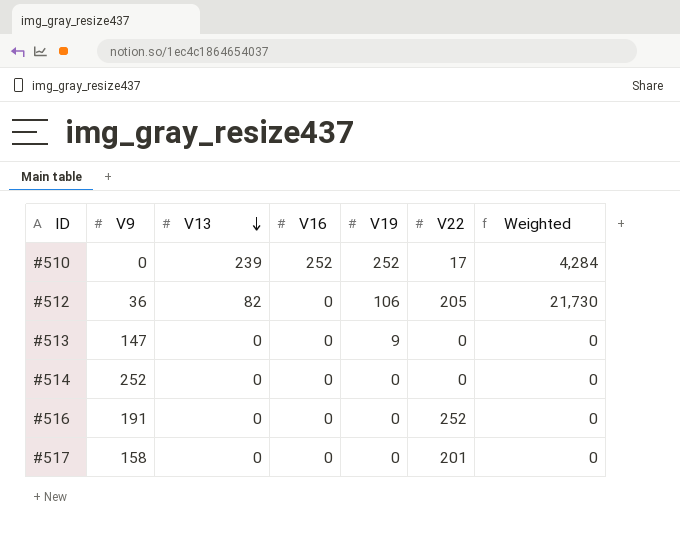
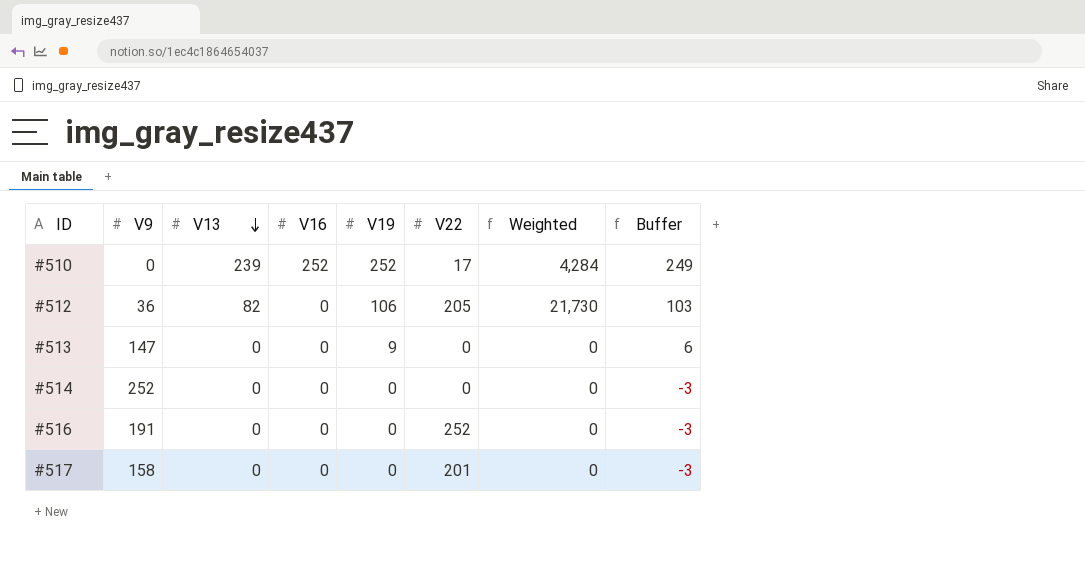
column Buffer | formula: none -> [V19] - 3

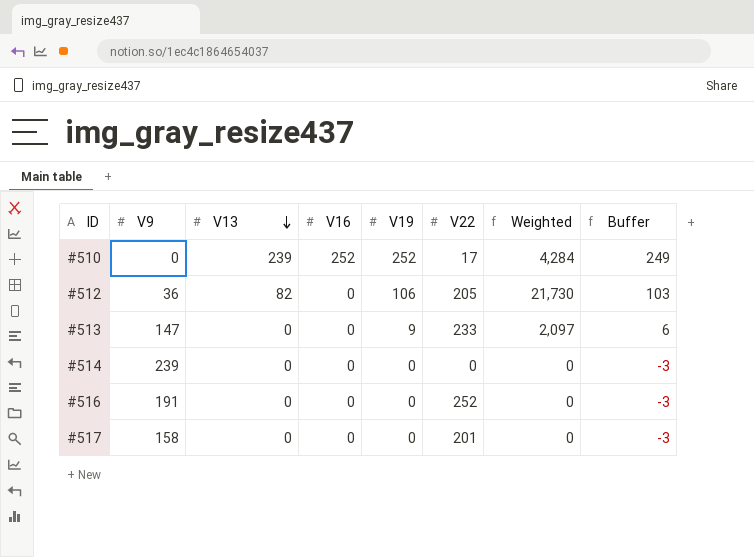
#513 | V22: 0 -> 233
#513 | Weighted: 0 -> 2,097
#514 | V9: 252 -> 239

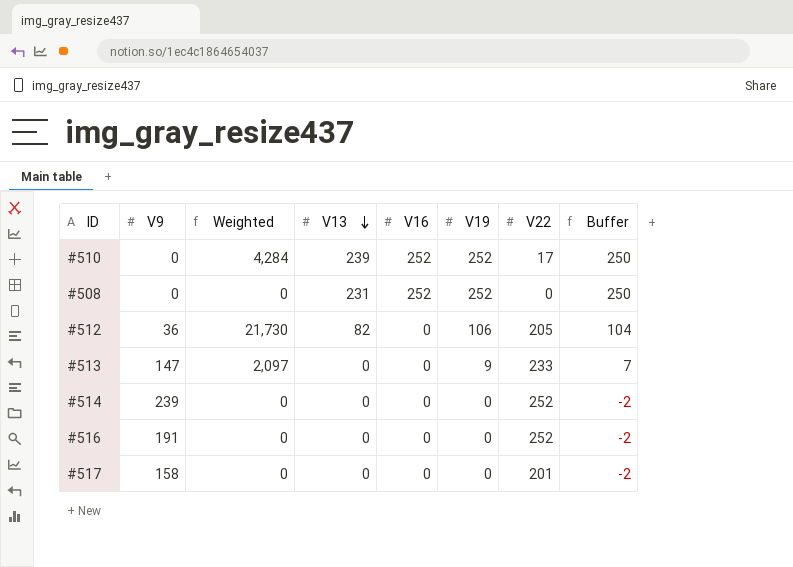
column Weighted | position: 7 -> 3
column Buffer | formula: [V19] - 3 -> [V19] - 2
row #508: none -> 0 | 0 | 231 | 252 | 252 | 0 | 250
#514 | V22: 0 -> 252

